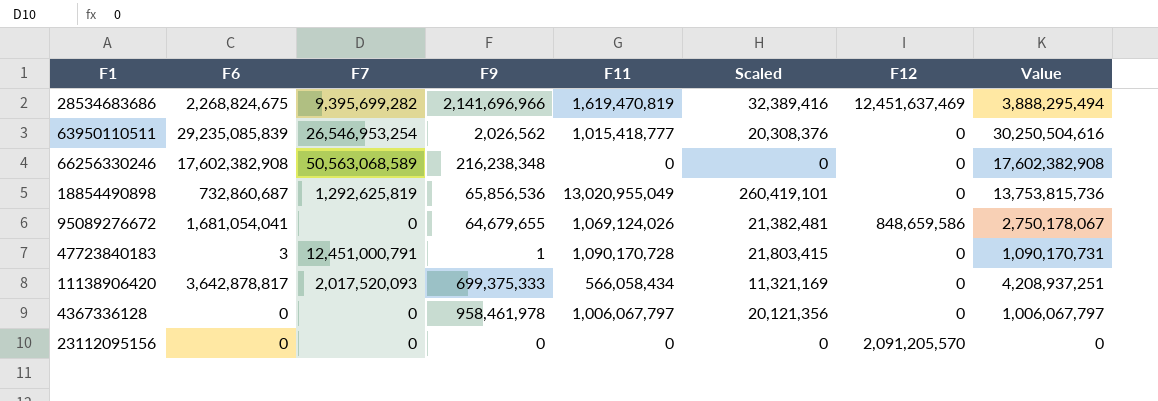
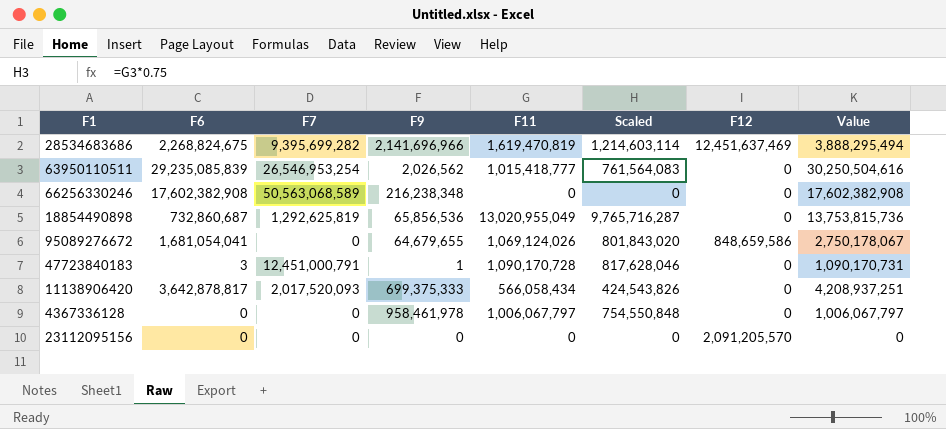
column Scaled | formula: [F11] * 0.02 -> [F11] * 0.75

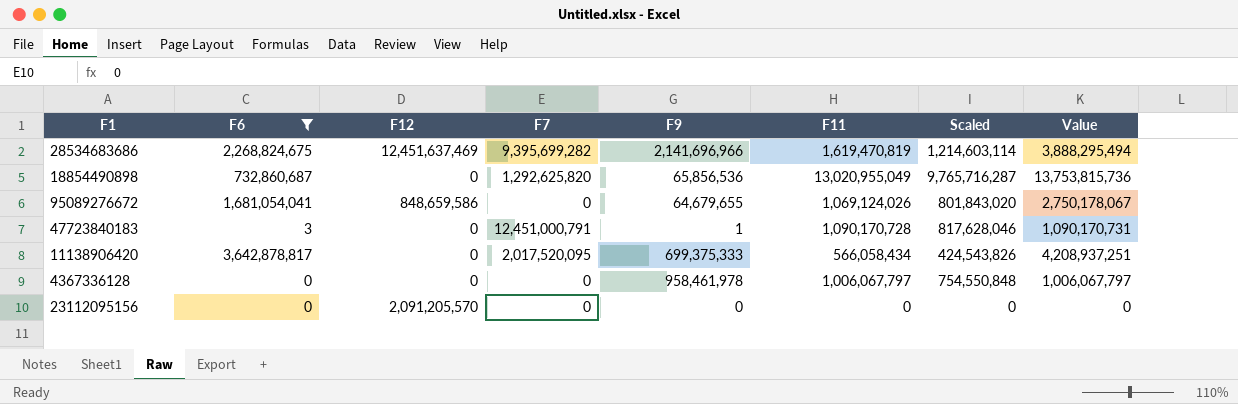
filter: none -> F6 <= 3,642,878,817
column F12 | position: 7 -> 3
18854490898 | F7: 1,292,625,819 -> 1,292,625,820
11138906420 | F7: 2,017,520,093 -> 2,017,520,095

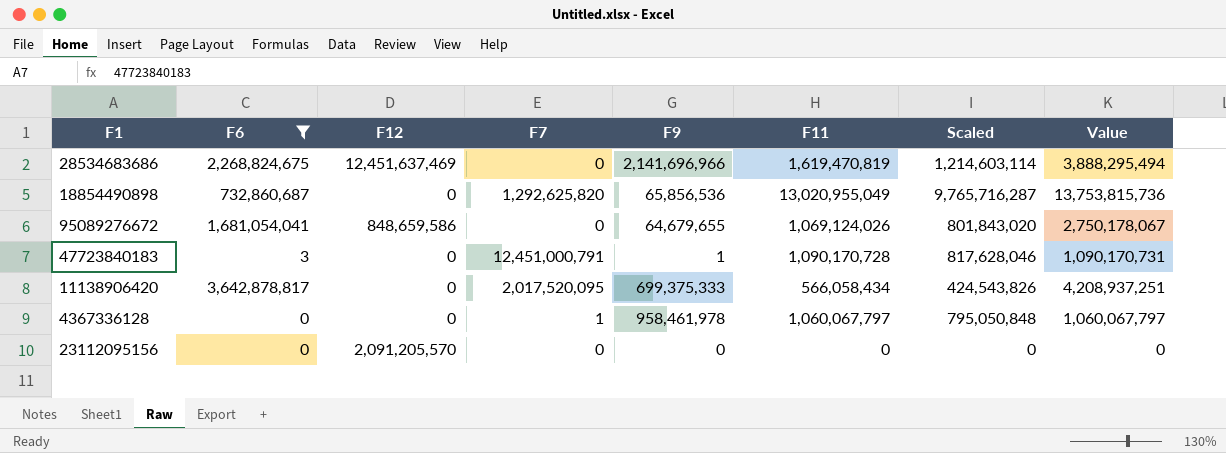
28534683686 | F7: 9,395,699,282 -> 0
4367336128 | F7: 0 -> 1
4367336128 | F11: 1,006,067,797 -> 1,060,067,797
4367336128 | Scaled: 754,550,848 -> 795,050,848
4367336128 | Value: 1,006,067,797 -> 1,060,067,797

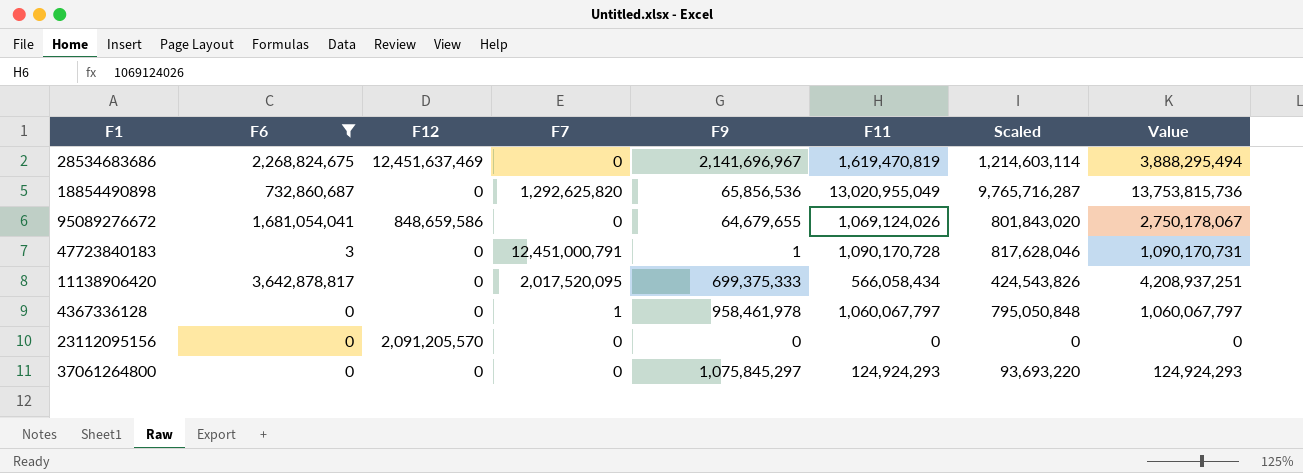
28534683686 | F9: 2,141,696,966 -> 2,141,696,967
row 37061264800: none -> 0 | 0 | 0 | 1,075,845,297 | 124,924,293 | 93,693,220 | 124,924,293

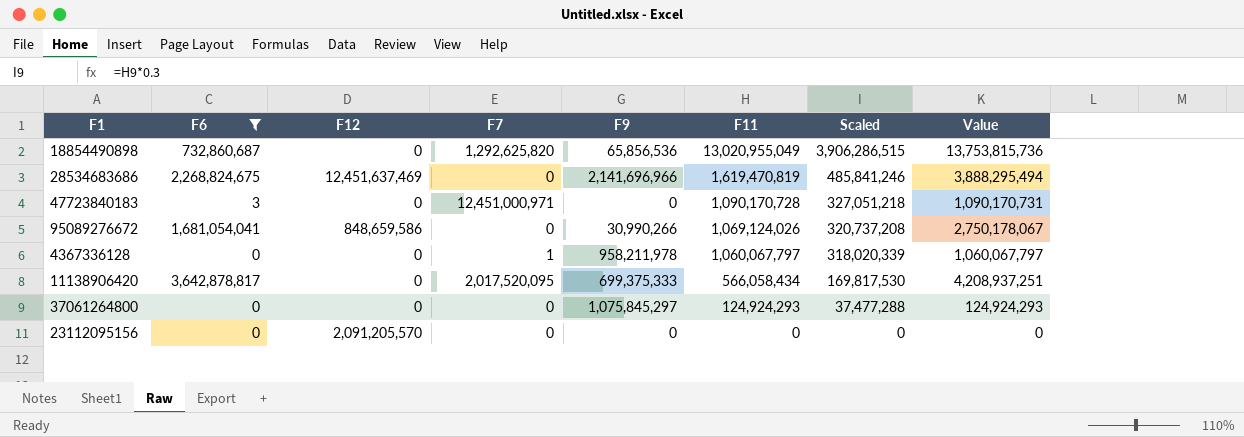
row order: none -> F11 descending
column Scaled | formula: [F11] * 0.75 -> [F11] * 0.3
28534683686 | F9: 2,141,696,967 -> 2,141,696,966
47723840183 | F7: 12,451,000,791 -> 12,451,000,971
47723840183 | F9: 1 -> 0
95089276672 | F9: 64,679,655 -> 30,990,266
4367336128 | F9: 958,461,978 -> 958,211,978

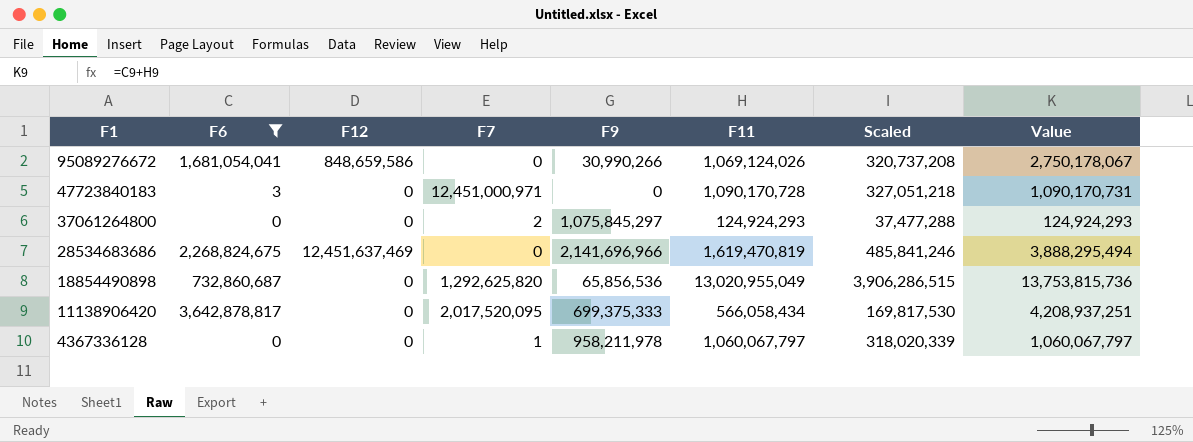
row order: F11 descending -> F1 descending
row 23112095156: 0 | 2,091,205,570 | 0 | 0 | 0 | 0 | 0 -> none
37061264800 | F7: 0 -> 2

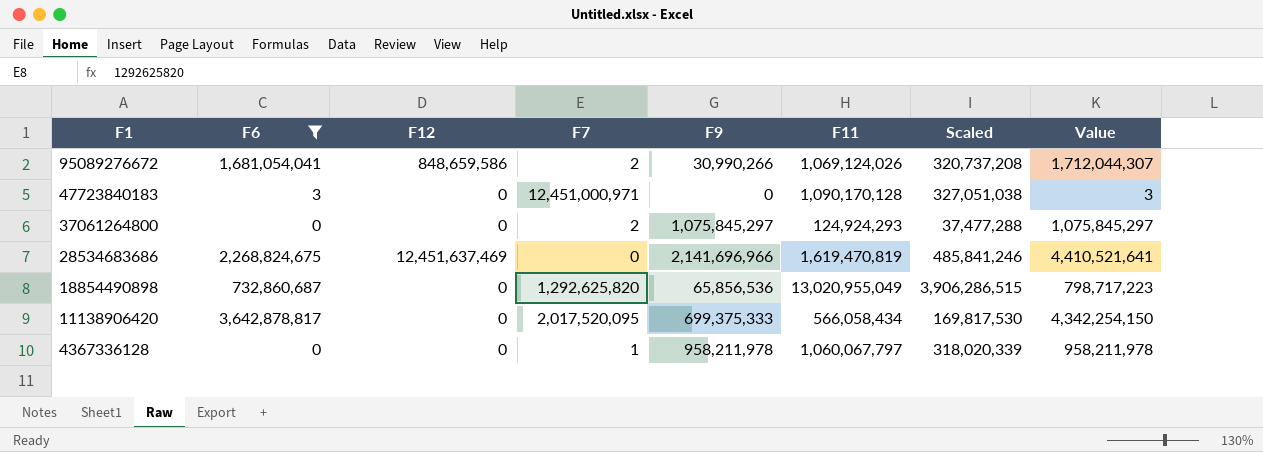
column Value | formula: [F6] + [F11] -> [F6] + [F9]
95089276672 | F7: 0 -> 2
47723840183 | F11: 1,090,170,728 -> 1,090,170,128
47723840183 | Scaled: 327,051,218 -> 327,051,038

